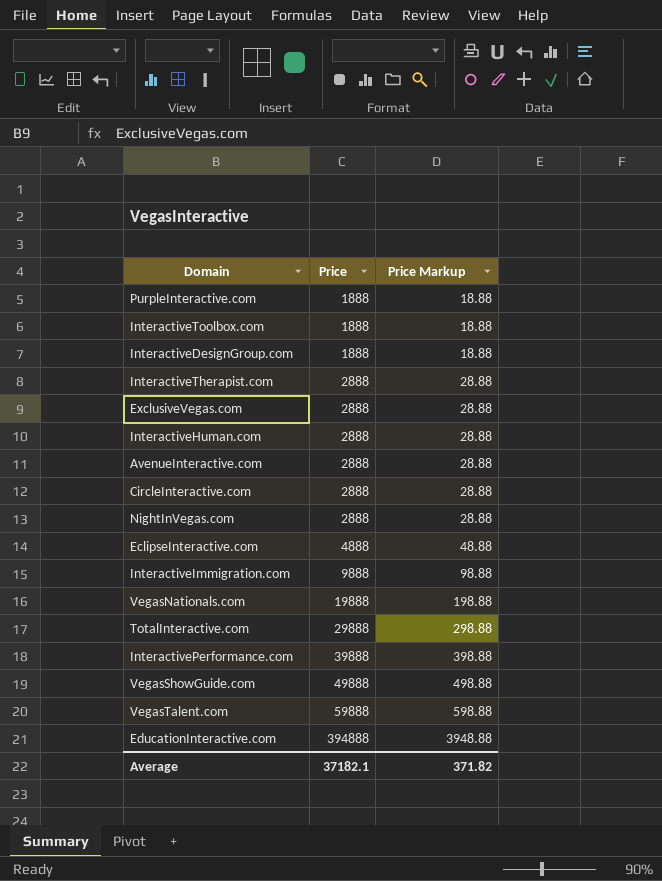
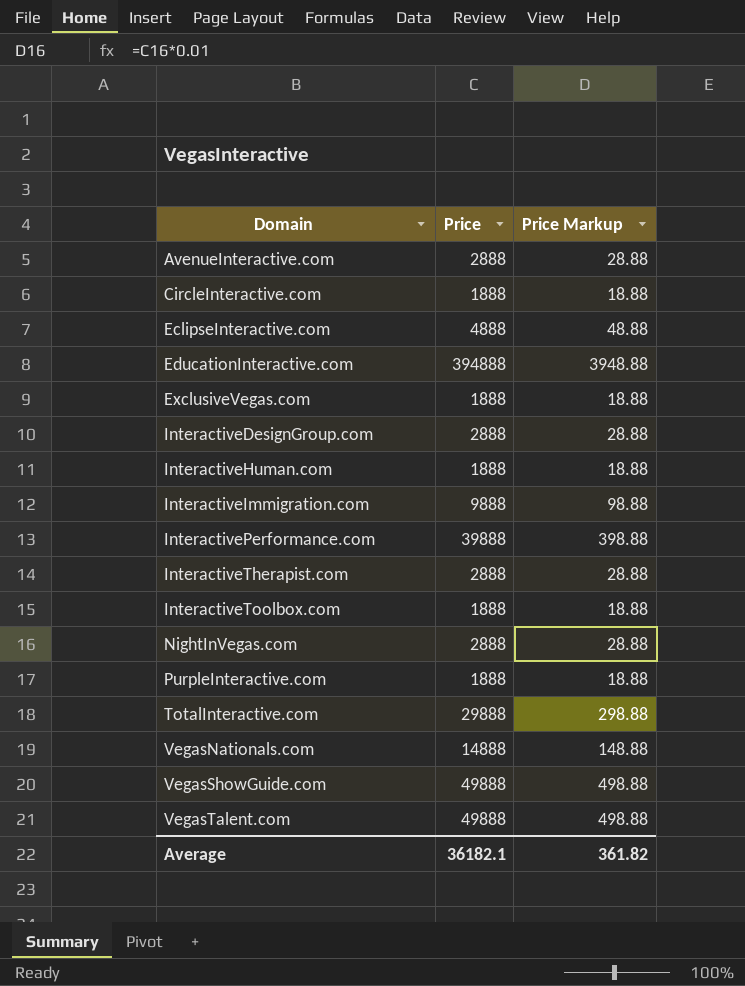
row order: Price ascending -> Domain ascending
CircleInteractive.com | Price: 2888 -> 1888
CircleInteractive.com | Price Markup: 28.88 -> 18.88
ExclusiveVegas.com | Price: 2888 -> 1888
ExclusiveVegas.com | Price Markup: 28.88 -> 18.88
InteractiveDesignGroup.com | Price: 1888 -> 2888
InteractiveDesignGroup.com | Price Markup: 18.88 -> 28.88
InteractiveHuman.com | Price: 2888 -> 1888
InteractiveHuman.com | Price Markup: 28.88 -> 18.88
VegasNationals.com | Price: 19888 -> 14888
VegasNationals.com | Price Markup: 198.88 -> 148.88
VegasTalent.com | Price: 59888 -> 49888
VegasTalent.com | Price Markup: 598.88 -> 498.88
Average | Price: 37182.1 -> 36182.1
Average | Price Markup: 371.82 -> 361.82

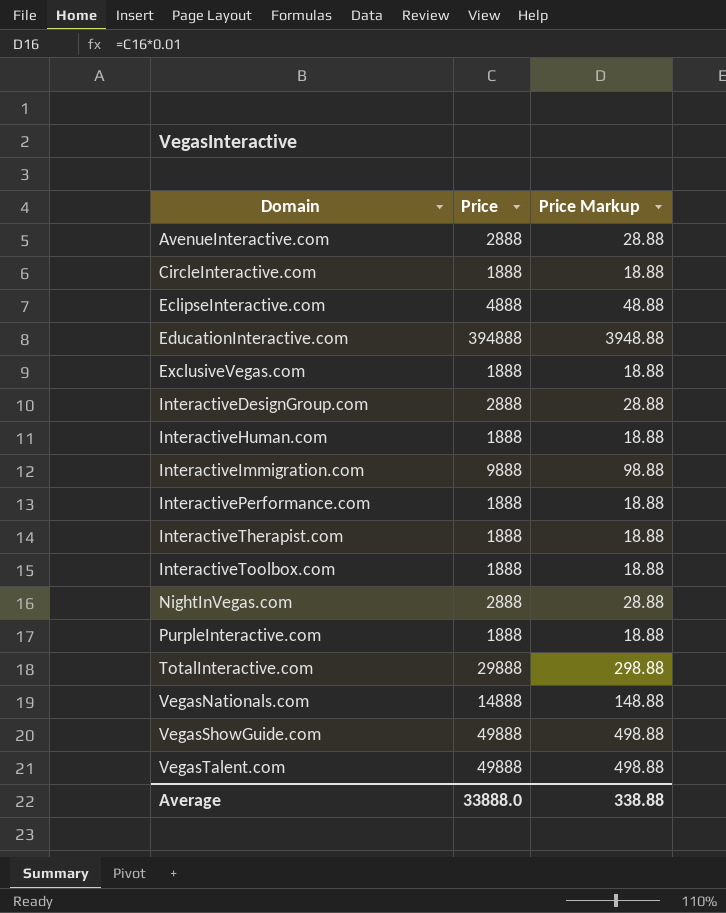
InteractivePerformance.com | Price: 39888 -> 1888
InteractivePerformance.com | Price Markup: 398.88 -> 18.88
InteractiveTherapist.com | Price: 2888 -> 1888
InteractiveTherapist.com | Price Markup: 28.88 -> 18.88
Average | Price: 36182.1 -> 33888.0
Average | Price Markup: 361.82 -> 338.88

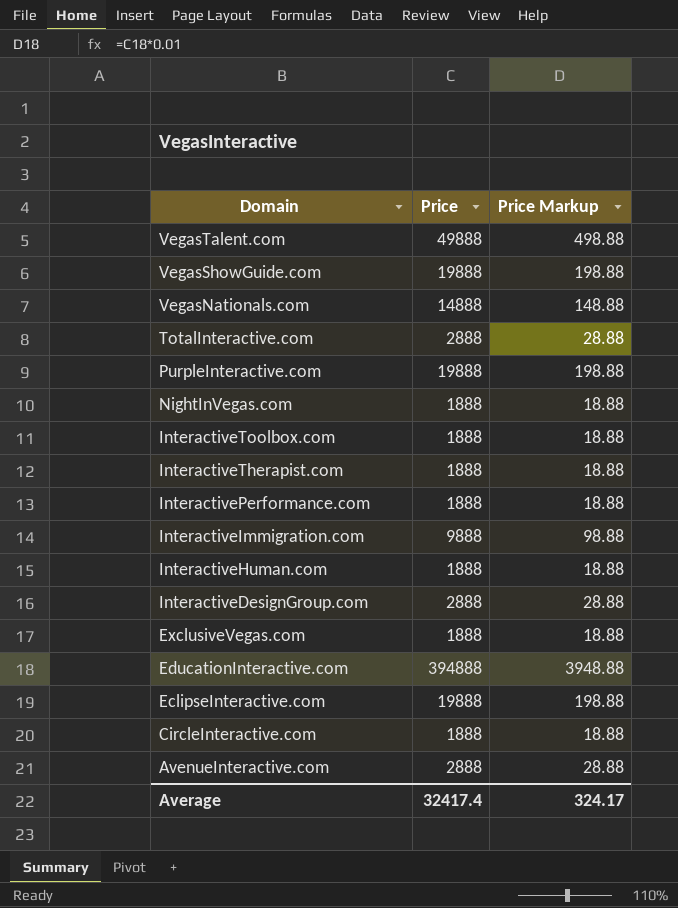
row order: Domain ascending -> Domain descending
VegasShowGuide.com | Price: 49888 -> 19888
VegasShowGuide.com | Price Markup: 498.88 -> 198.88
TotalInteractive.com | Price: 29888 -> 2888
TotalInteractive.com | Price Markup: 298.88 -> 28.88
PurpleInteractive.com | Price: 1888 -> 19888
PurpleInteractive.com | Price Markup: 18.88 -> 198.88
NightInVegas.com | Price: 2888 -> 1888
NightInVegas.com | Price Markup: 28.88 -> 18.88
EclipseInteractive.com | Price: 4888 -> 19888
EclipseInteractive.com | Price Markup: 48.88 -> 198.88
Average | Price: 33888.0 -> 32417.4
Average | Price Markup: 338.88 -> 324.17

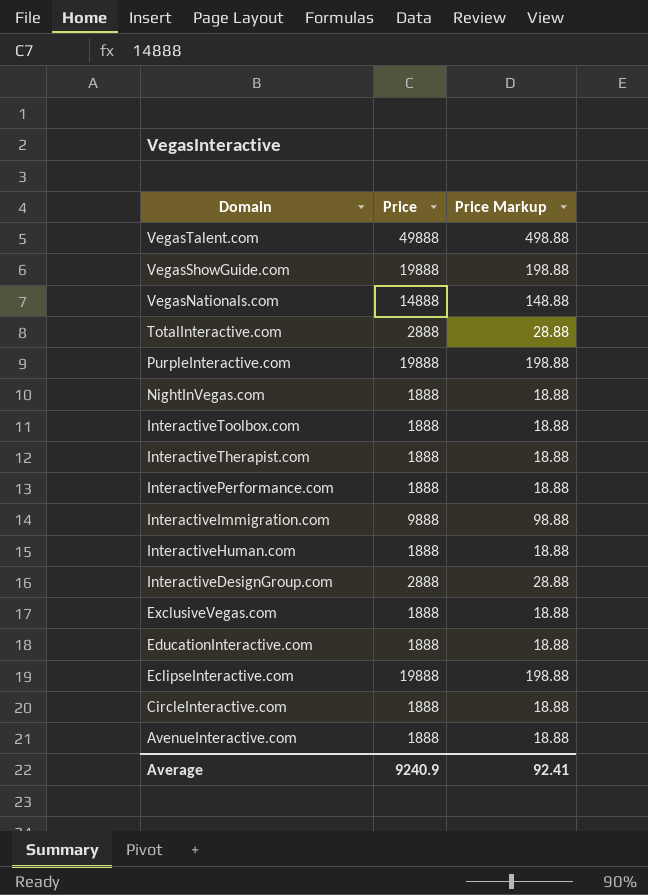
EducationInteractive.com | Price: 394888 -> 1888
EducationInteractive.com | Price Markup: 3948.88 -> 18.88
AvenueInteractive.com | Price: 2888 -> 1888
AvenueInteractive.com | Price Markup: 28.88 -> 18.88
Average | Price: 32417.4 -> 9240.9
Average | Price Markup: 324.17 -> 92.41

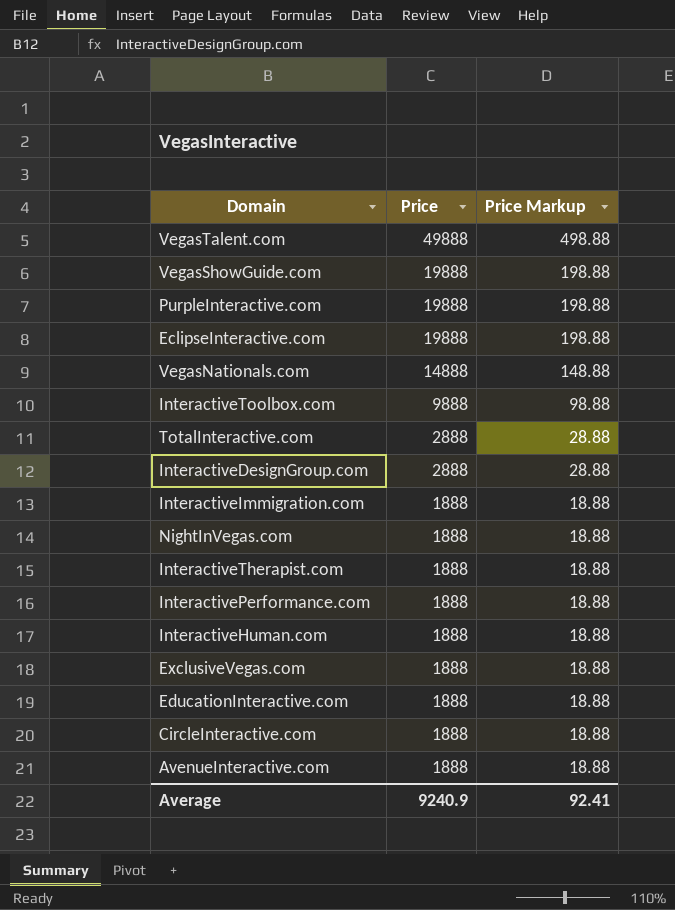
row order: Domain descending -> Price descending
InteractiveToolbox.com | Price: 1888 -> 9888
InteractiveToolbox.com | Price Markup: 18.88 -> 98.88
InteractiveImmigration.com | Price: 9888 -> 1888
InteractiveImmigration.com | Price Markup: 98.88 -> 18.88

